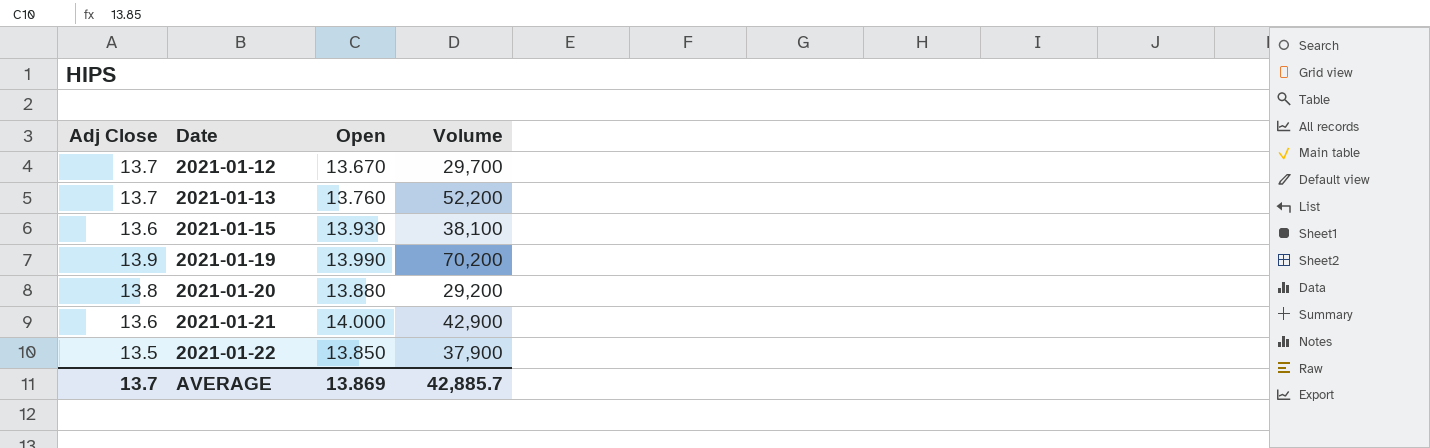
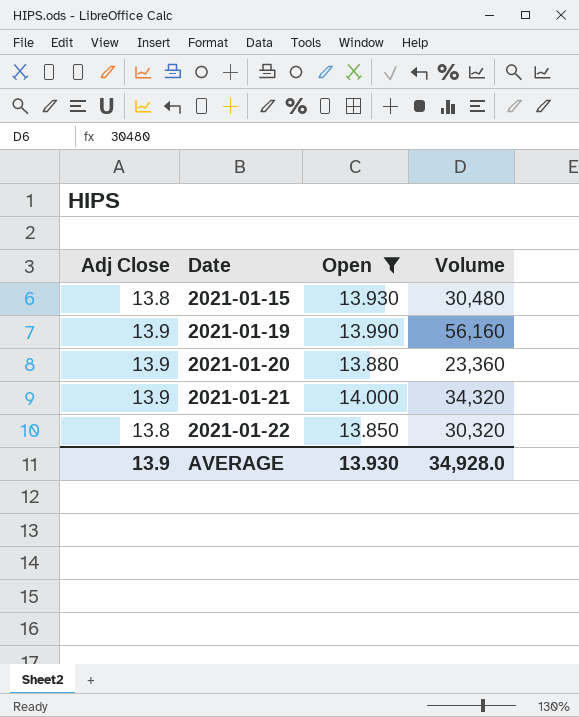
filter: none -> Open >= 13.850
2021-01-15 | Adj Close: 13.6 -> 13.8
2021-01-15 | Volume: 38,100 -> 30,480
2021-01-19 | Volume: 70,200 -> 56,160
2021-01-20 | Adj Close: 13.8 -> 13.9
2021-01-20 | Volume: 29,200 -> 23,360
2021-01-21 | Adj Close: 13.6 -> 13.9
2021-01-21 | Volume: 42,900 -> 34,320
2021-01-22 | Adj Close: 13.5 -> 13.8
2021-01-22 | Volume: 37,900 -> 30,320
AVERAGE | Adj Close: 13.7 -> 13.9
AVERAGE | Open: 13.869 -> 13.930
AVERAGE | Volume: 42,885.7 -> 34,928.0

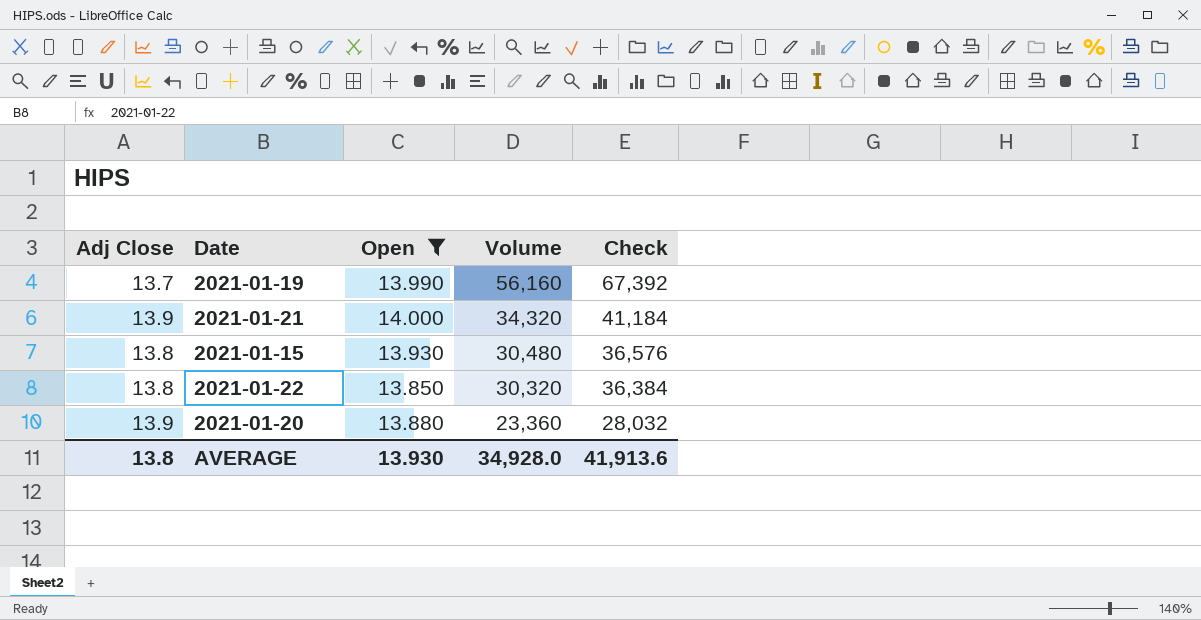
row order: Date ascending -> Volume descending
column Check | formula: none -> [Volume] * 1.2
2021-01-19 | Adj Close: 13.9 -> 13.7
AVERAGE | Adj Close: 13.9 -> 13.8

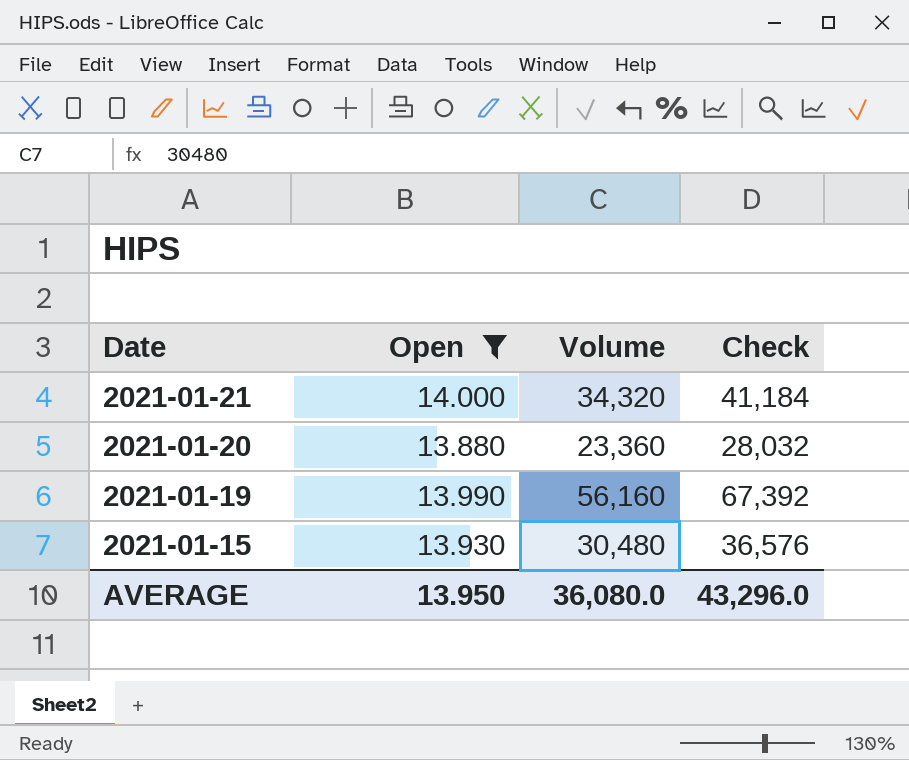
row order: Volume descending -> Date descending
column Adj Close | position: 1 -> none
row 2021-01-22: 13.8 | 13.850 | 30,320 | 36,384 -> none
AVERAGE | Open: 13.930 -> 13.950
AVERAGE | Volume: 34,928.0 -> 36,080.0
AVERAGE | Check: 41,913.6 -> 43,296.0

